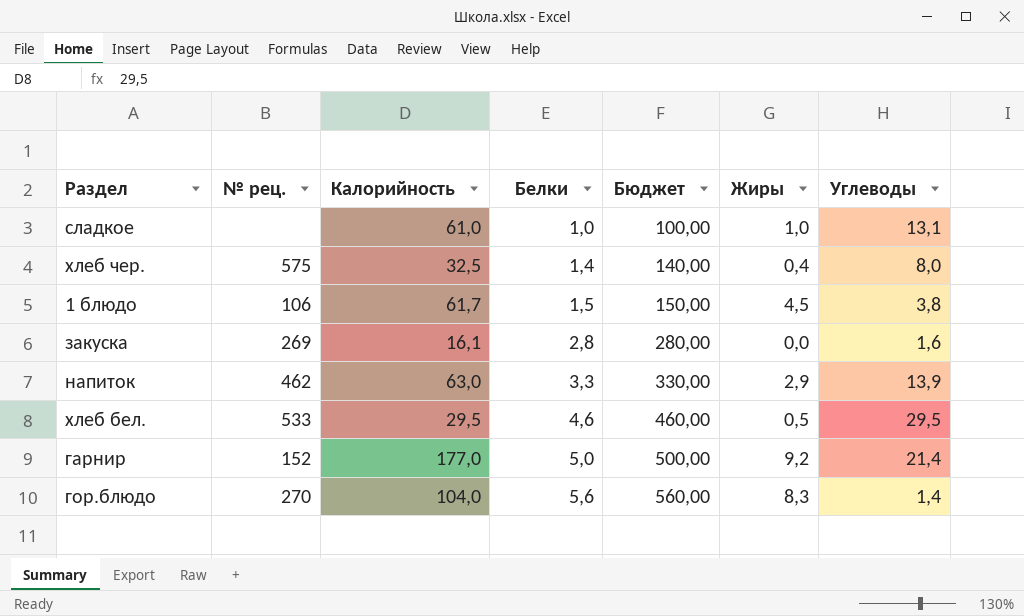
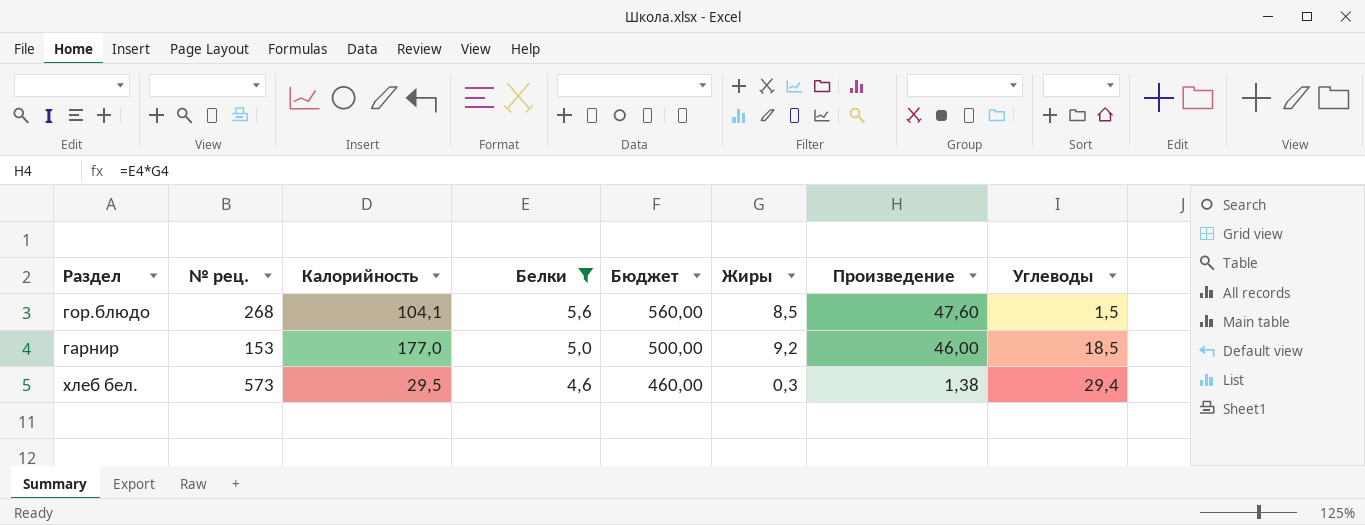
filter: none -> Белки >= 4,6
row order: Белки ascending -> Белки descending
column Произведение | formula: none -> [Белки] * [Жиры]
гор.блюдо | № рец.: 270 -> 268
гор.блюдо | Калорийность: 104,0 -> 104,1
гор.блюдо | Жиры: 8,3 -> 8,5
гор.блюдо | Углеводы: 1,4 -> 1,5
гарнир | № рец.: 152 -> 153
гарнир | Углеводы: 21,4 -> 18,5
хлеб бел. | № рец.: 533 -> 573
хлеб бел. | Жиры: 0,5 -> 0,3
хлеб бел. | Углеводы: 29,5 -> 29,4

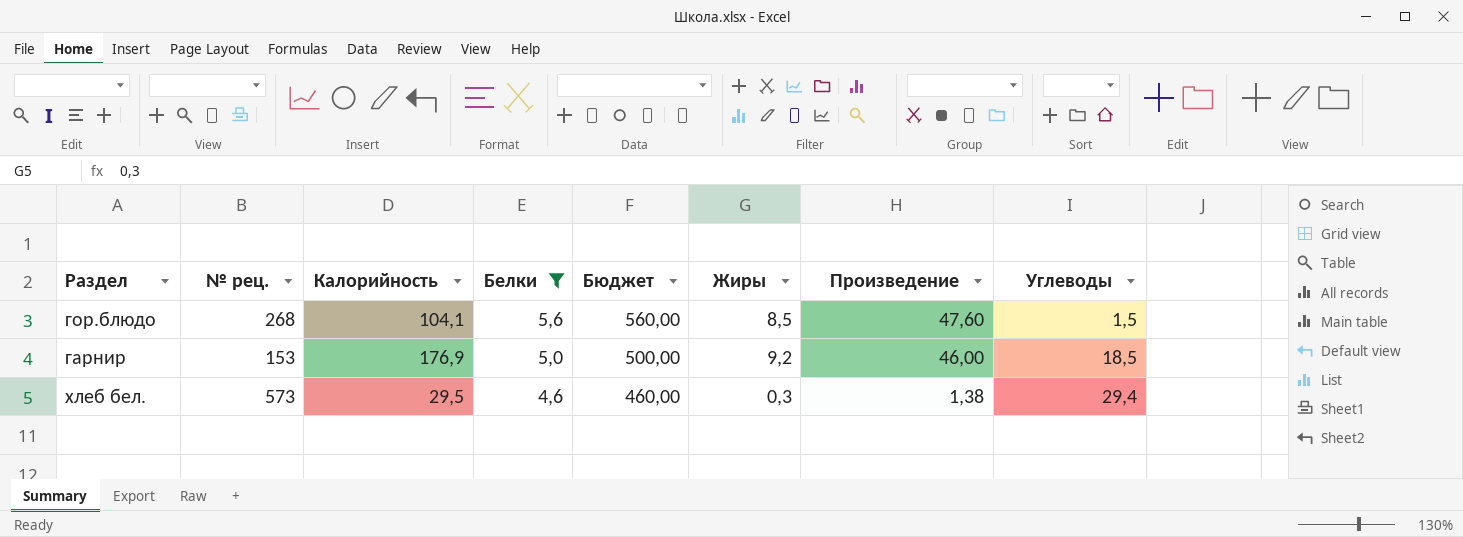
гарнир | Калорийность: 177,0 -> 176,9

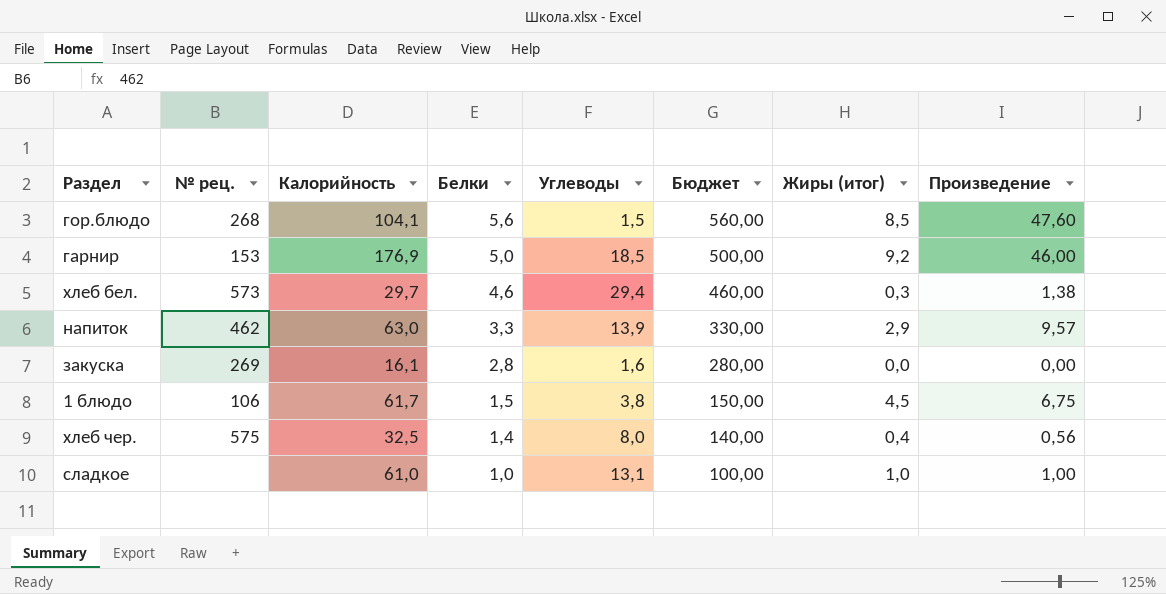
filter: Белки >= 4,6 -> none
column Углеводы | position: 8 -> 5
column name: Жиры -> Жиры (итог)
хлеб бел. | Калорийность: 29,5 -> 29,7

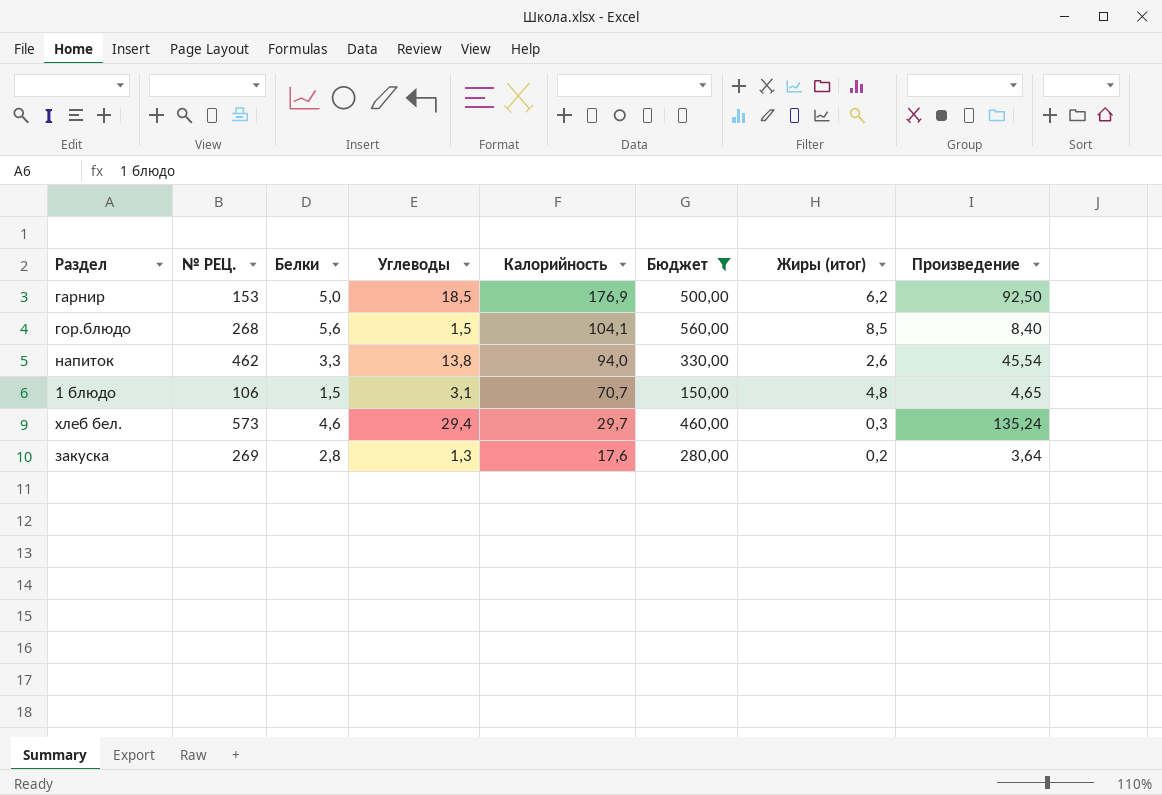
filter: none -> Бюджет >= 150,00
row order: Белки descending -> Калорийность descending
column name: № рец. -> № РЕЦ.
column Калорийность | position: 3 -> 5
column Произведение | formula: [Белки] * [Жиры (итог)] -> [Белки] * [Углеводы]
гарнир | Жиры (итог): 9,2 -> 6,2
напиток | Углеводы: 13,9 -> 13,8
напиток | Калорийность: 63,0 -> 94,0
напиток | Жиры (итог): 2,9 -> 2,6
1 блюдо | Углеводы: 3,8 -> 3,1
1 блюдо | Калорийность: 61,7 -> 70,7
1 блюдо | Жиры (итог): 4,5 -> 4,8
закуска | Углеводы: 1,6 -> 1,3
закуска | Калорийность: 16,1 -> 17,6
закуска | Жиры (итог): 0,0 -> 0,2

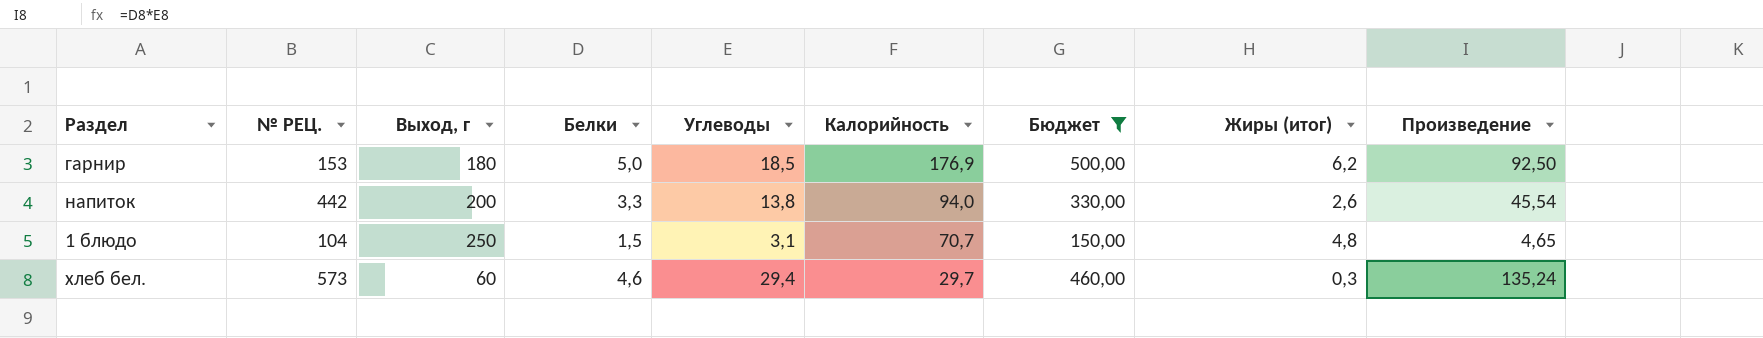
column Выход, г | position: none -> 3
row гор.блюдо: 268 | 5,6 | 1,5 | 104,1 | 560,00 | 8,5 | 8,40 -> none
row закуска: 269 | 2,8 | 1,3 | 17,6 | 280,00 | 0,2 | 3,64 -> none
напиток | № РЕЦ.: 462 -> 442
1 блюдо | № РЕЦ.: 106 -> 104

